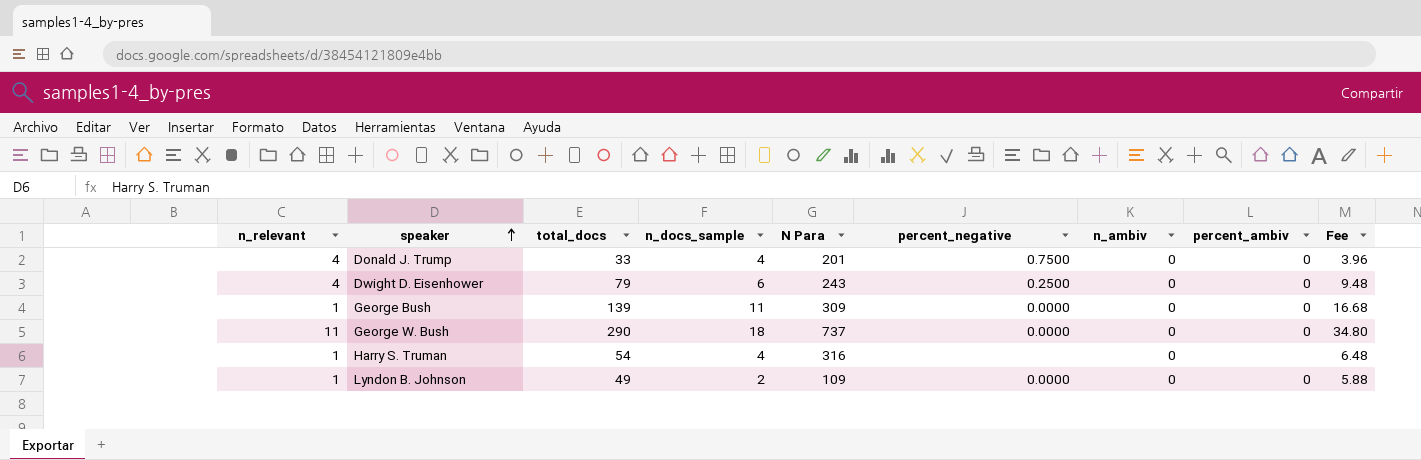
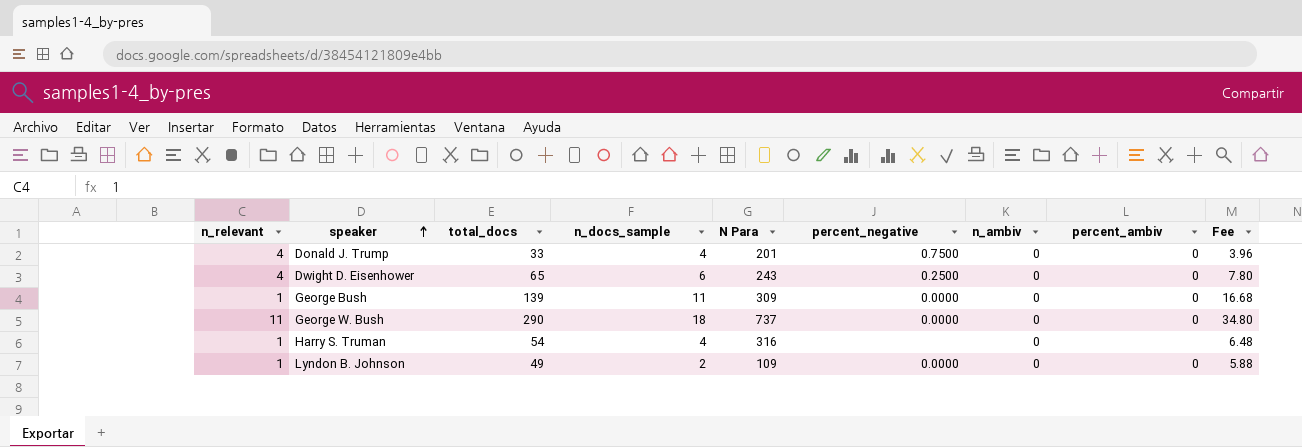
Dwight D. Eisenhower | total_docs: 79 -> 65
Dwight D. Eisenhower | Fee: 9.48 -> 7.80

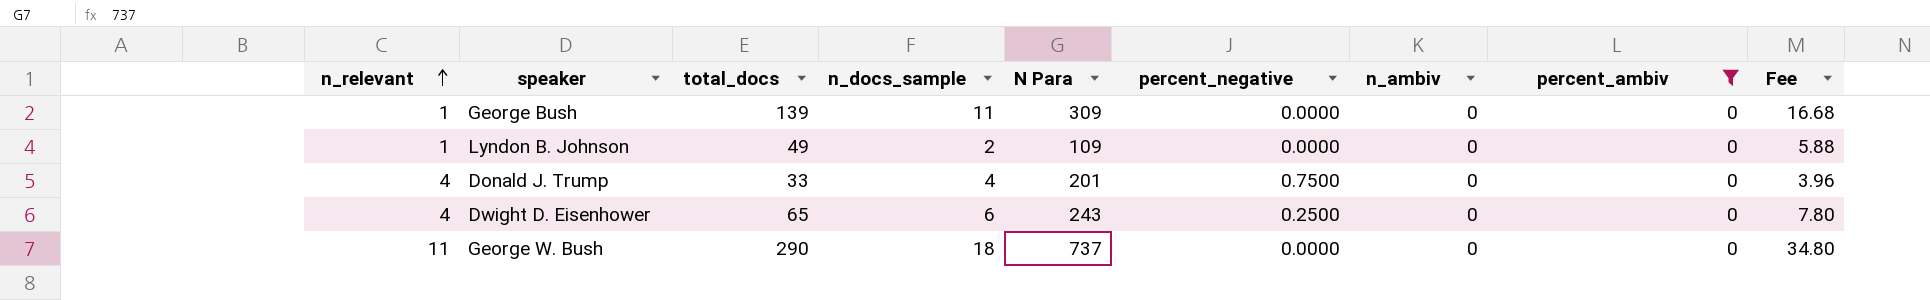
filter: none -> percent_ambiv = 0
row order: speaker ascending -> n_relevant ascending

